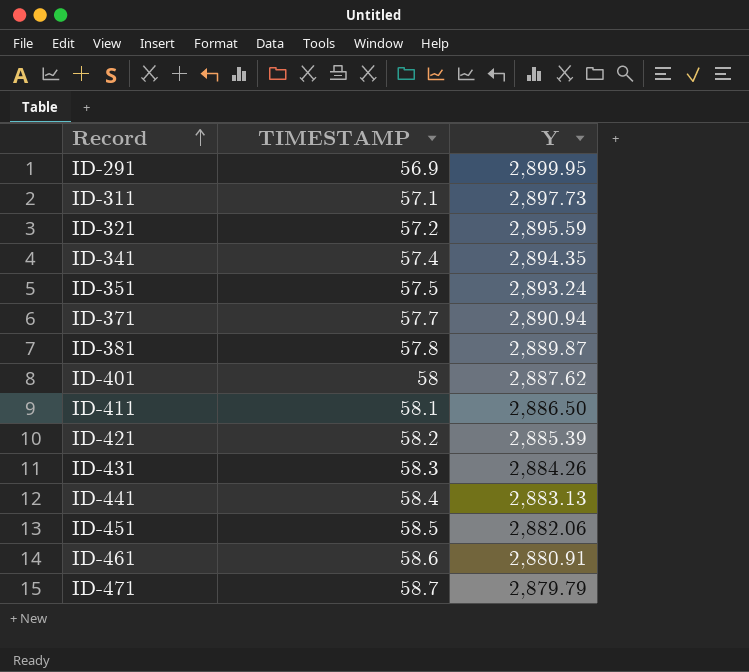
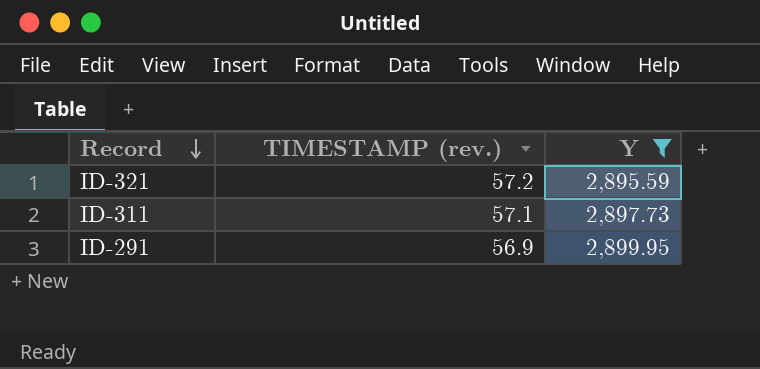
filter: none -> Y >= 2,895.59
row order: Record ascending -> Record descending
column name: TIMESTAMP -> TIMESTAMP (rev.)

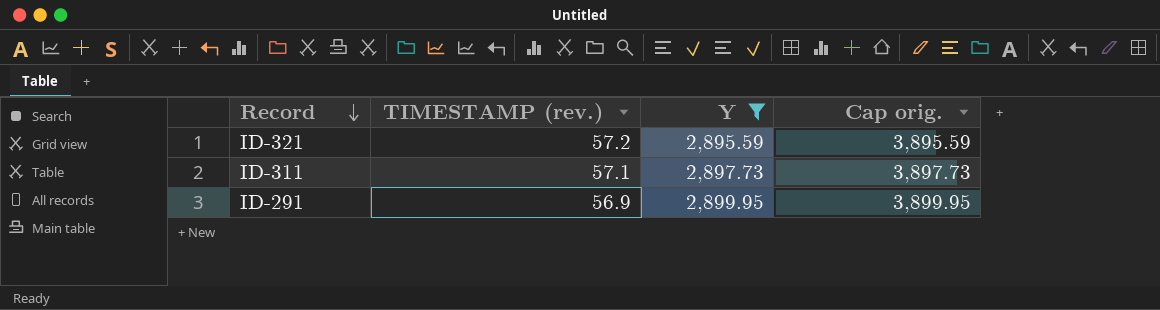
column Cap orig. | formula: none -> [Y] + 1000

